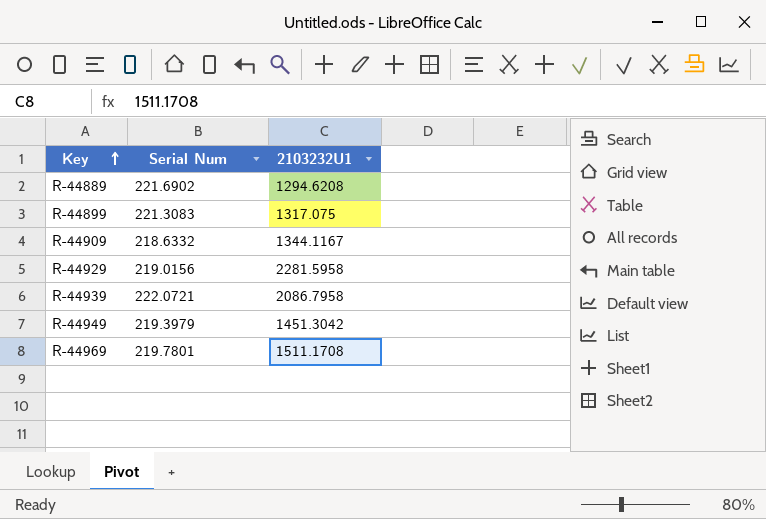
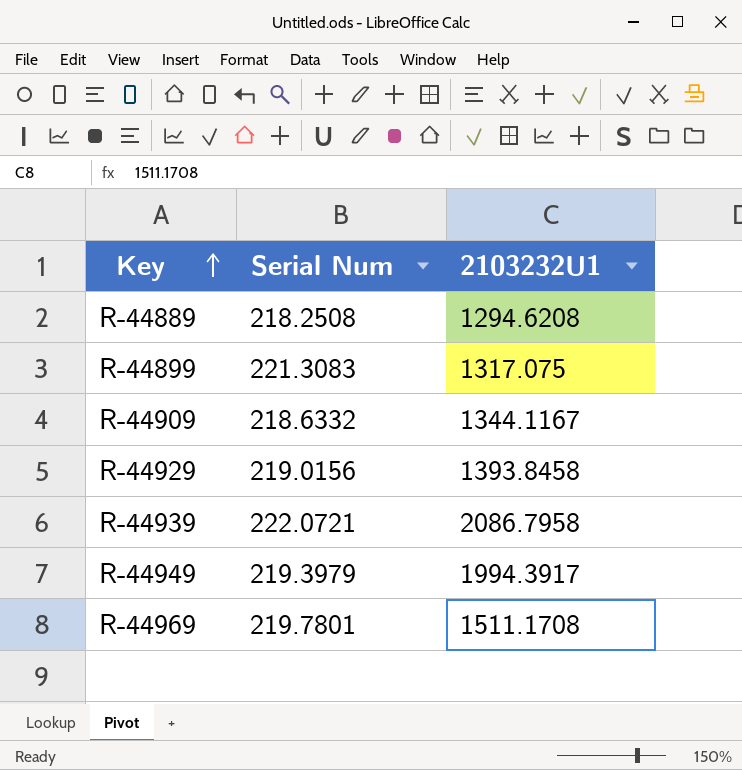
R-44889 | Serial Num: 221.6902 -> 218.2508
R-44929 | 2103232U1: 2281.5958 -> 1393.8458
R-44949 | 2103232U1: 1451.3042 -> 1994.3917

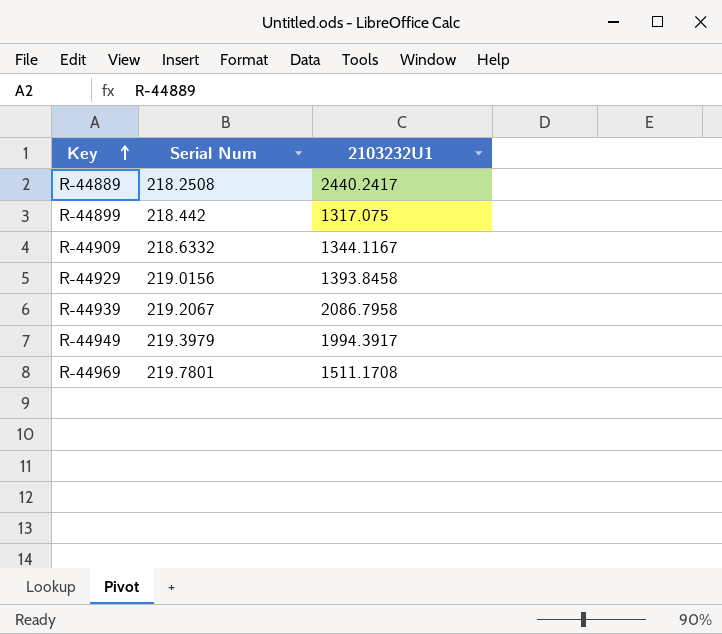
R-44889 | 2103232U1: 1294.6208 -> 2440.2417
R-44899 | Serial Num: 221.3083 -> 218.442
R-44939 | Serial Num: 222.0721 -> 219.2067

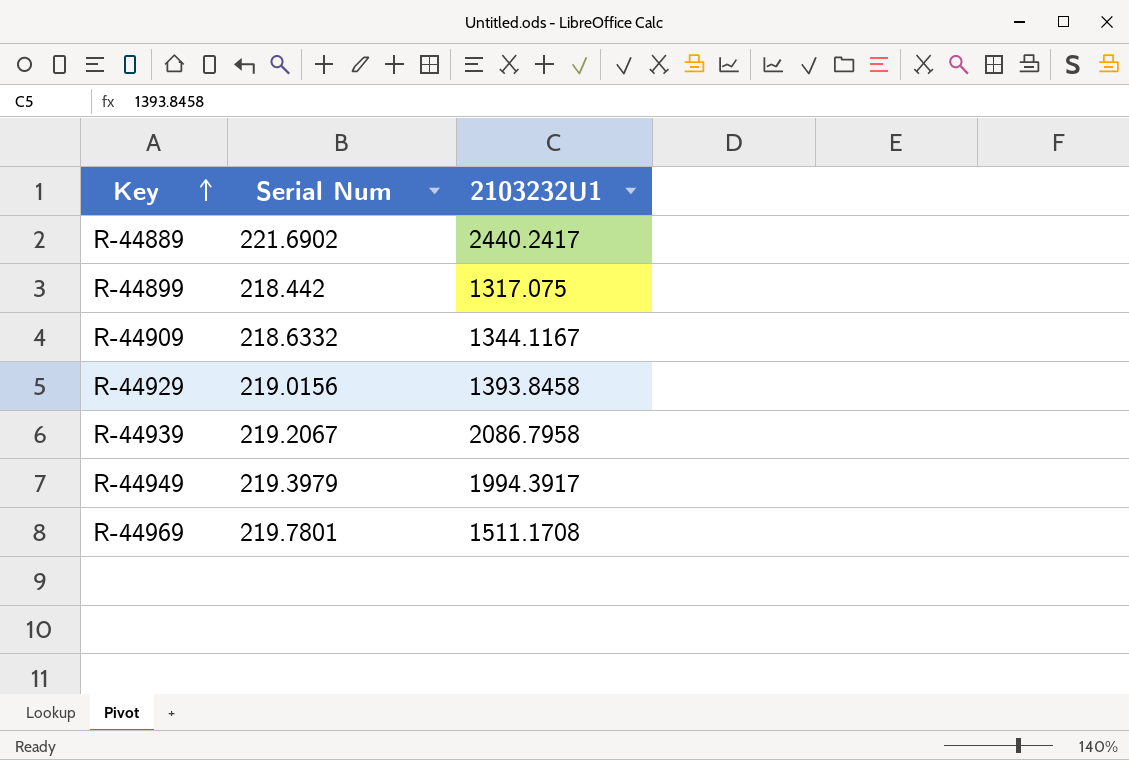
R-44889 | Serial Num: 218.2508 -> 221.6902

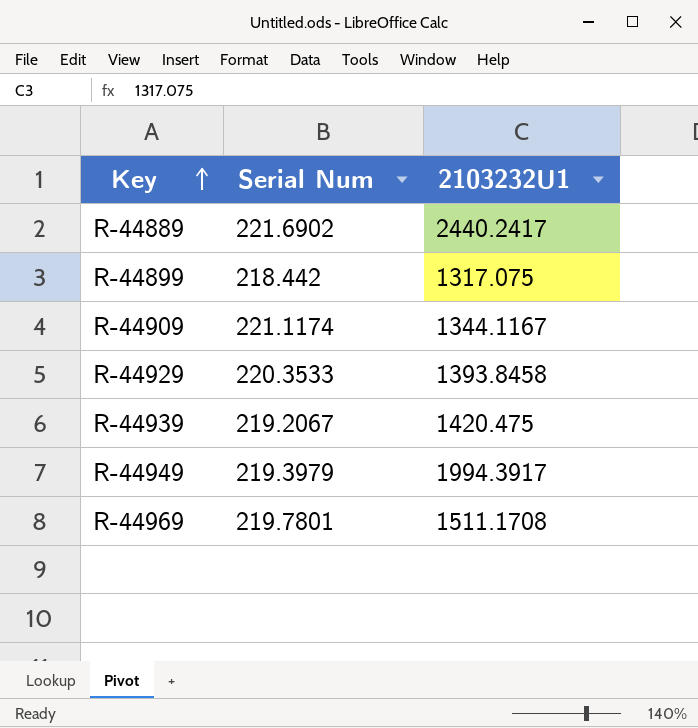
R-44909 | Serial Num: 218.6332 -> 221.1174
R-44929 | Serial Num: 219.0156 -> 220.3533
R-44939 | 2103232U1: 2086.7958 -> 1420.475

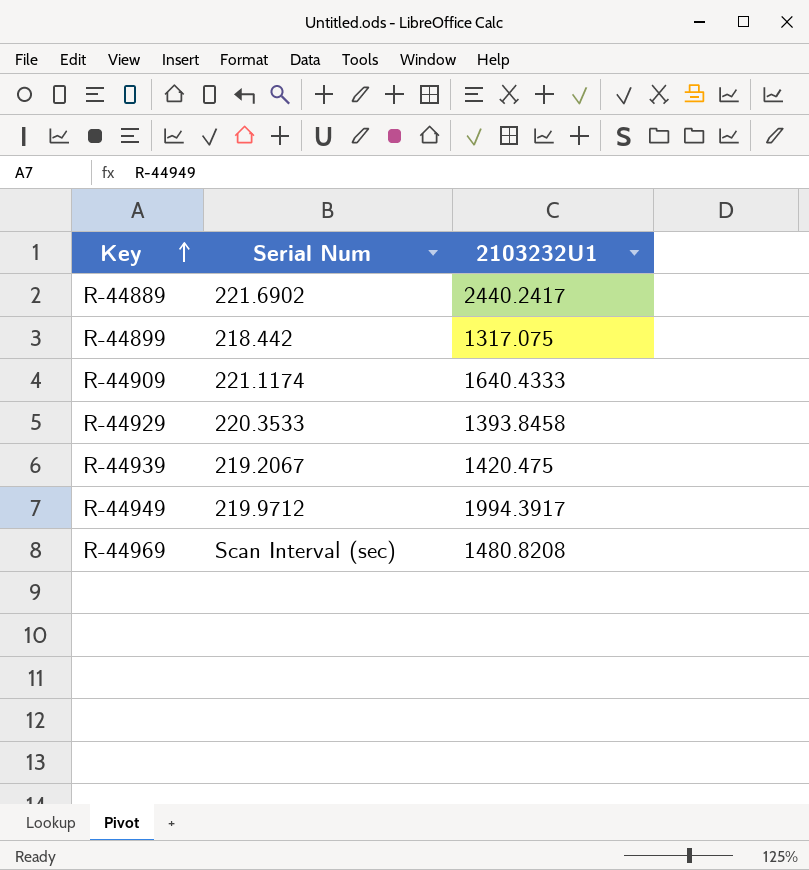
R-44909 | 2103232U1: 1344.1167 -> 1640.4333
R-44949 | Serial Num: 219.3979 -> 219.9712
R-44969 | Serial Num: 219.7801 -> Scan Interval (sec)
R-44969 | 2103232U1: 1511.1708 -> 1480.8208

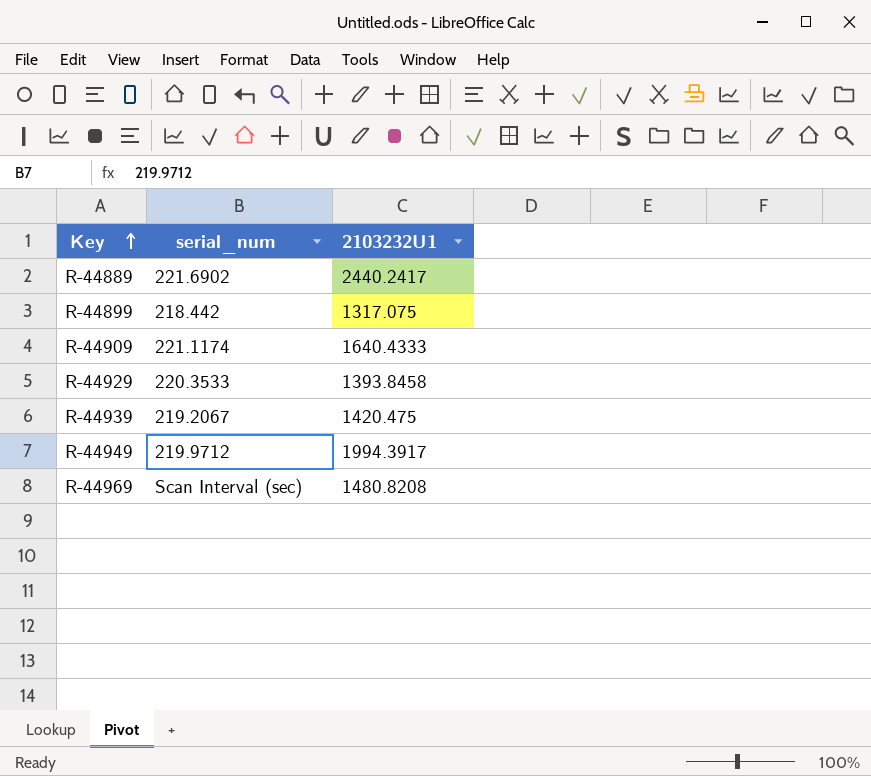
column name: Serial Num -> serial_num

